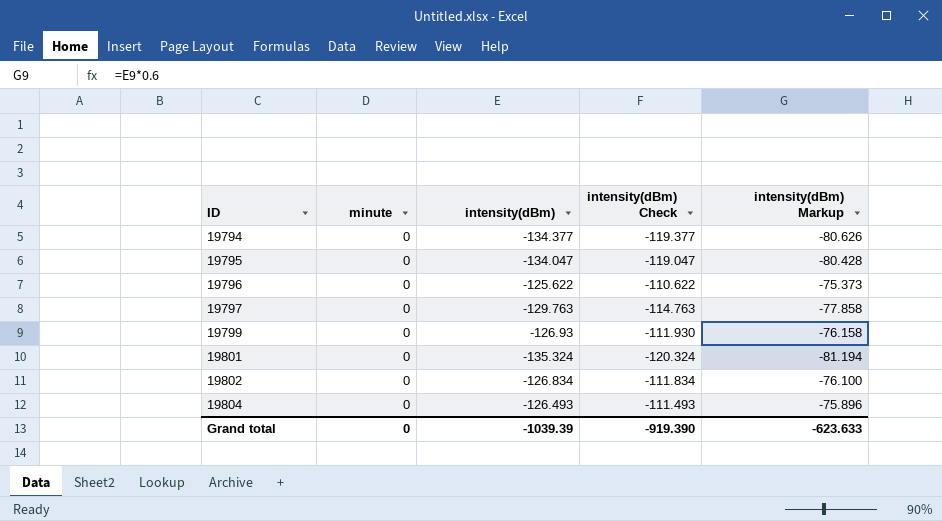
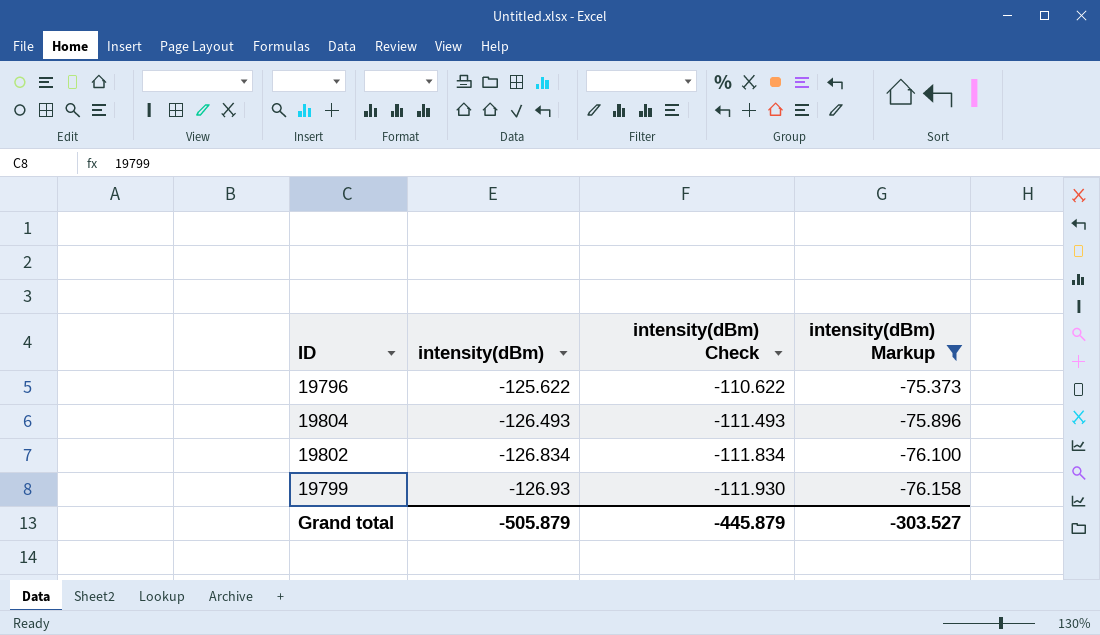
filter: none -> intensity(dBm) Markup >= -76.158
row order: ID ascending -> intensity(dBm) descending
column minute | position: 2 -> none
Grand total | intensity(dBm): -1039.39 -> -505.879
Grand total | intensity(dBm) Check: -919.390 -> -445.879
Grand total | intensity(dBm) Markup: -623.633 -> -303.527

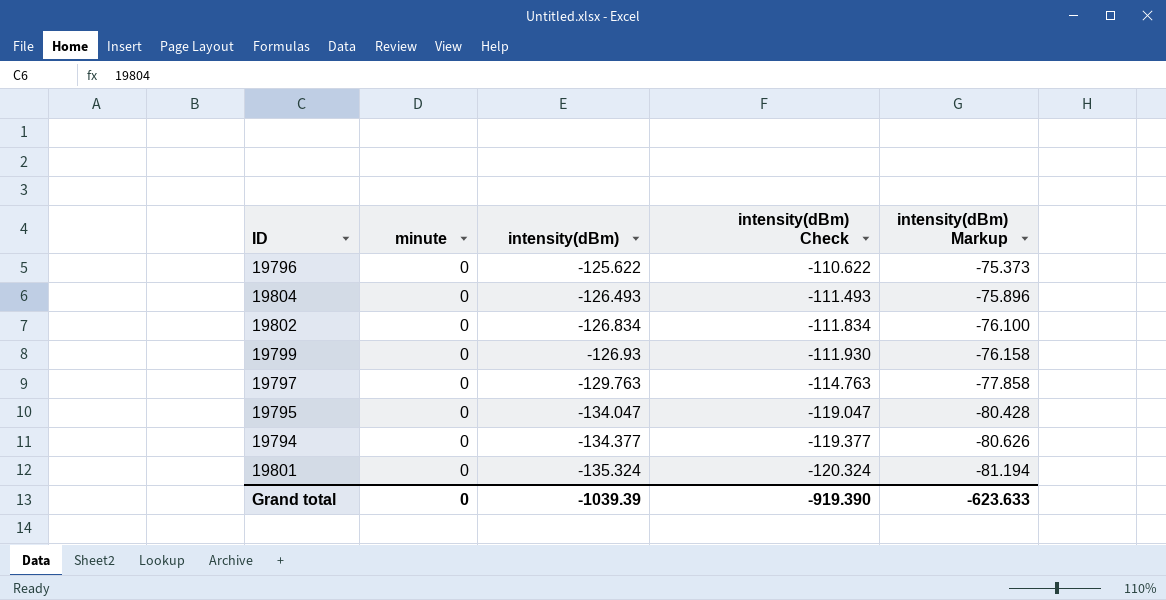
filter: intensity(dBm) Markup >= -76.158 -> none
column minute | position: none -> 2
Grand total | intensity(dBm): -505.879 -> -1039.39
Grand total | intensity(dBm) Check: -445.879 -> -919.390
Grand total | intensity(dBm) Markup: -303.527 -> -623.633

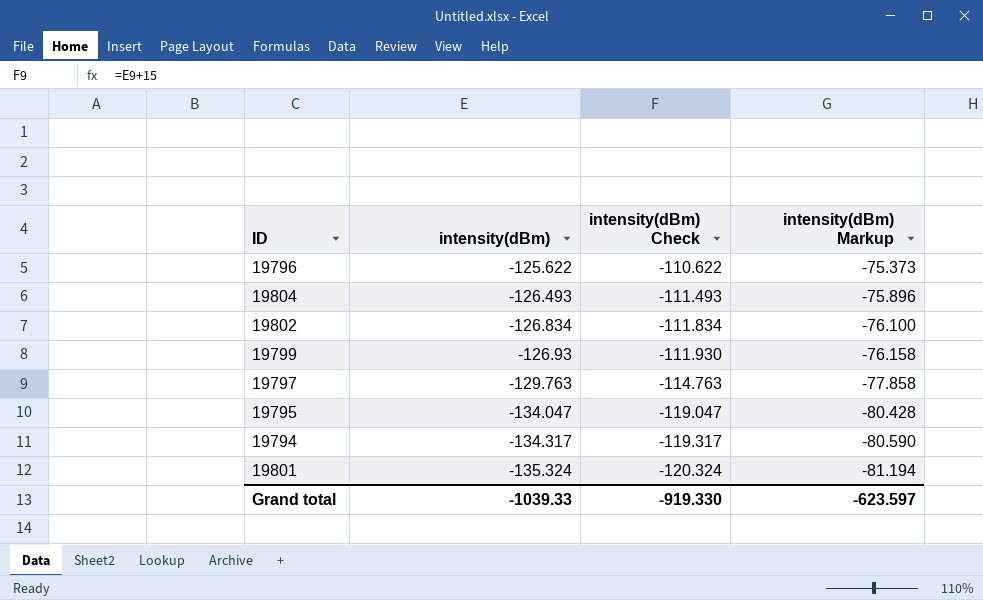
column minute | position: 2 -> none
19794 | intensity(dBm): -134.377 -> -134.317
19794 | intensity(dBm) Check: -119.377 -> -119.317
19794 | intensity(dBm) Markup: -80.626 -> -80.590
Grand total | intensity(dBm): -1039.39 -> -1039.33
Grand total | intensity(dBm) Check: -919.390 -> -919.330
Grand total | intensity(dBm) Markup: -623.633 -> -623.597

